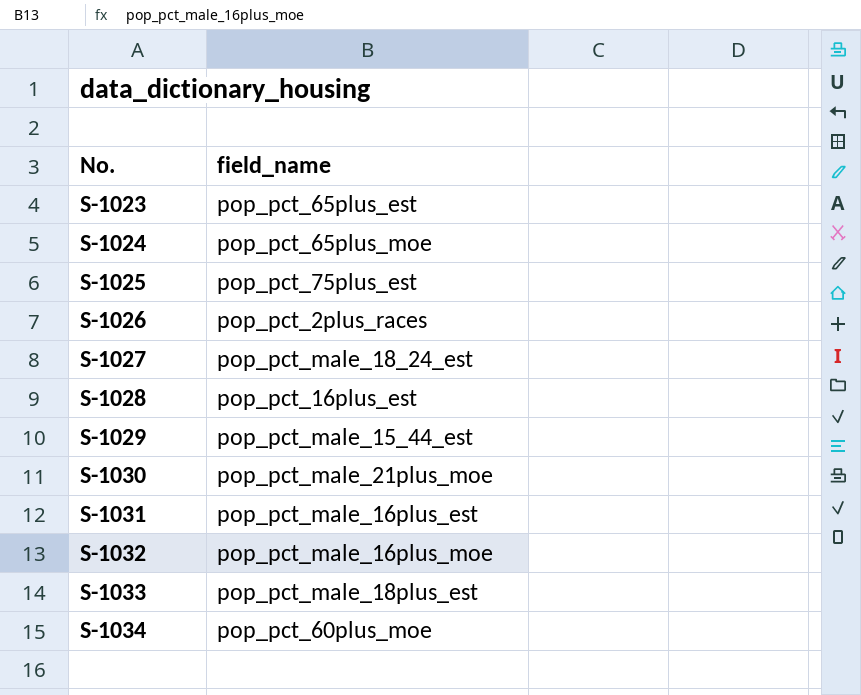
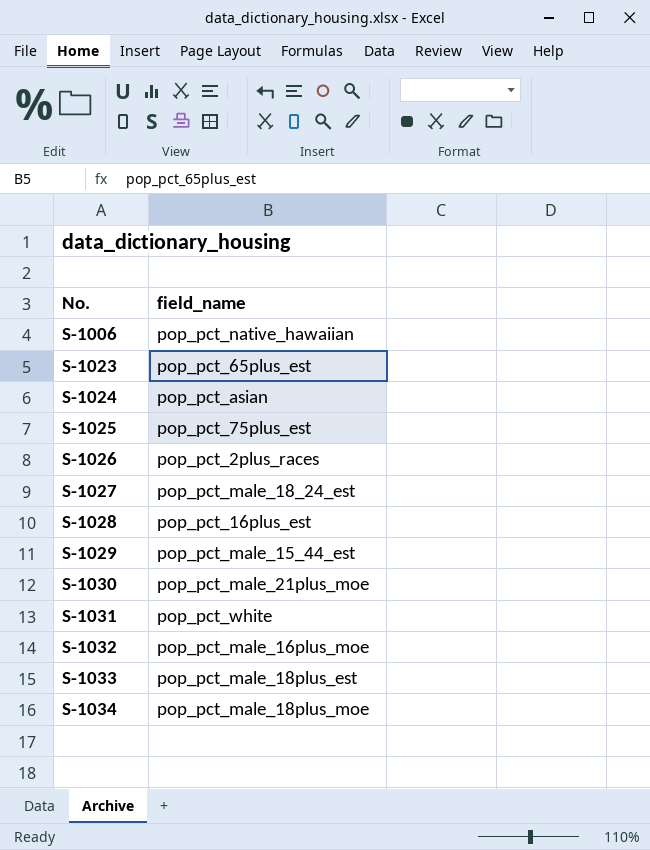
row S-1006: none -> pop_pct_native_hawaiian
S-1024 | field_name: pop_pct_65plus_moe -> pop_pct_asian
S-1031 | field_name: pop_pct_male_16plus_est -> pop_pct_white
S-1034 | field_name: pop_pct_60plus_moe -> pop_pct_male_18plus_moe

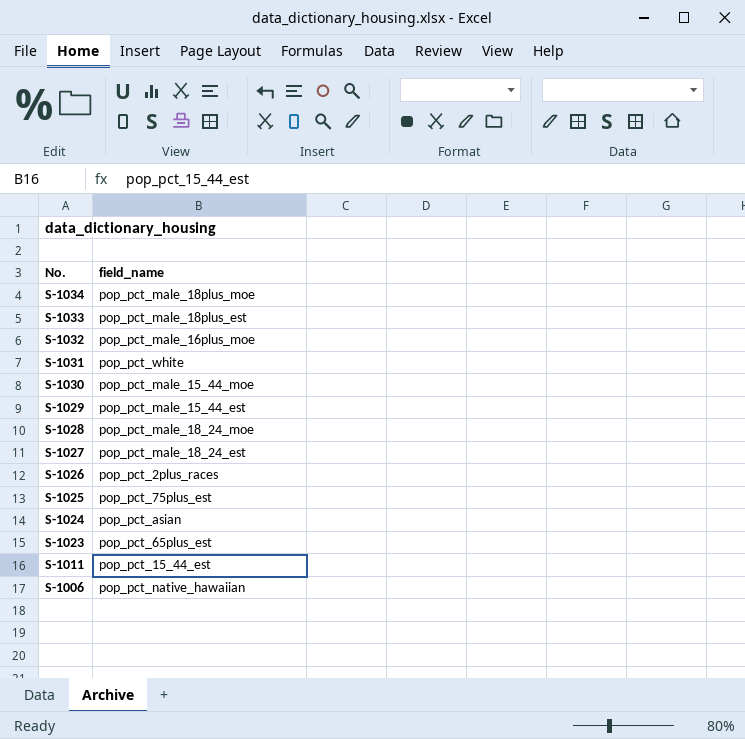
row order: No. ascending -> No. descending
S-1030 | field_name: pop_pct_male_21plus_moe -> pop_pct_male_15_44_moe
S-1028 | field_name: pop_pct_16plus_est -> pop_pct_male_18_24_moe
row S-1011: none -> pop_pct_15_44_est

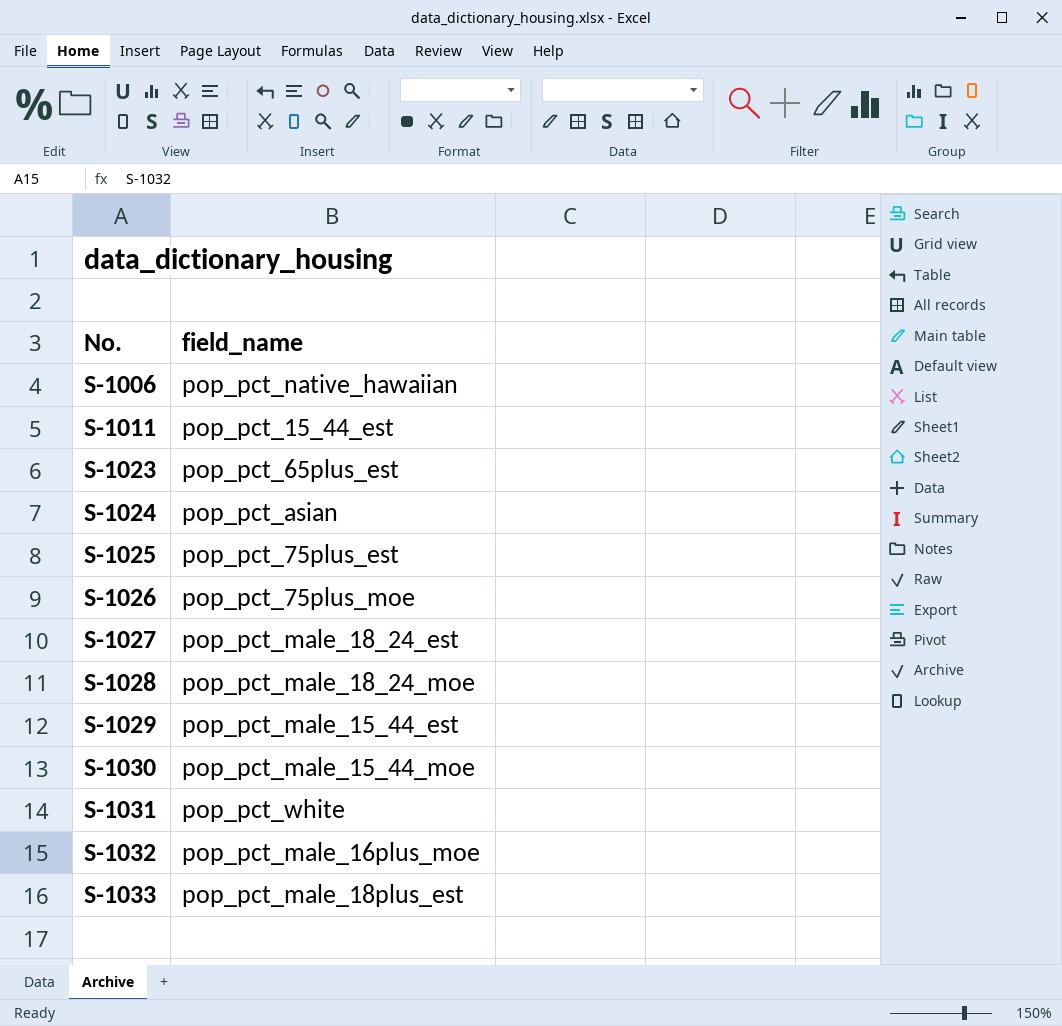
row order: No. descending -> No. ascending
row S-1034: pop_pct_male_18plus_moe -> none
S-1026 | field_name: pop_pct_2plus_races -> pop_pct_75plus_moe

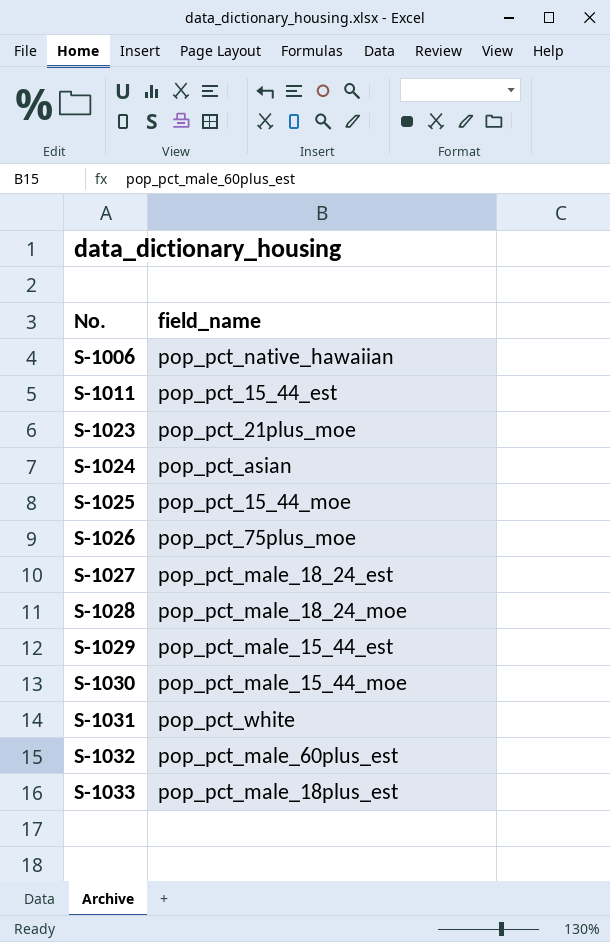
S-1023 | field_name: pop_pct_65plus_est -> pop_pct_21plus_moe
S-1025 | field_name: pop_pct_75plus_est -> pop_pct_15_44_moe
S-1032 | field_name: pop_pct_male_16plus_moe -> pop_pct_male_60plus_est

